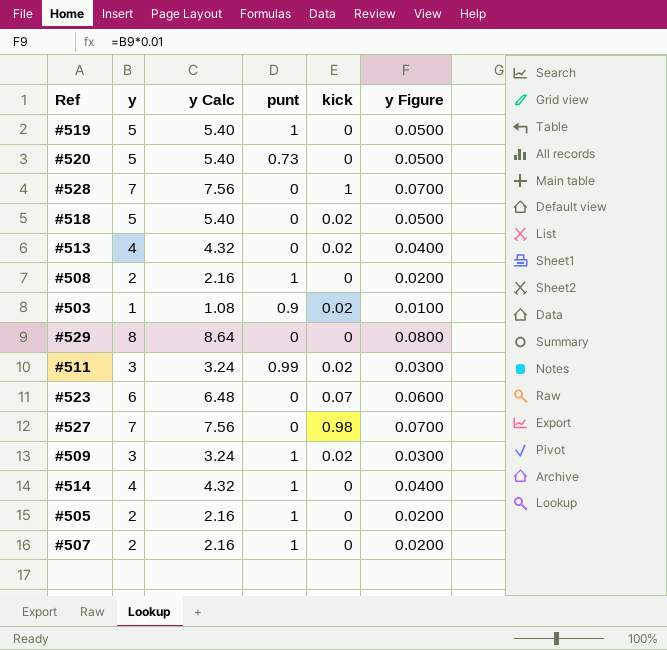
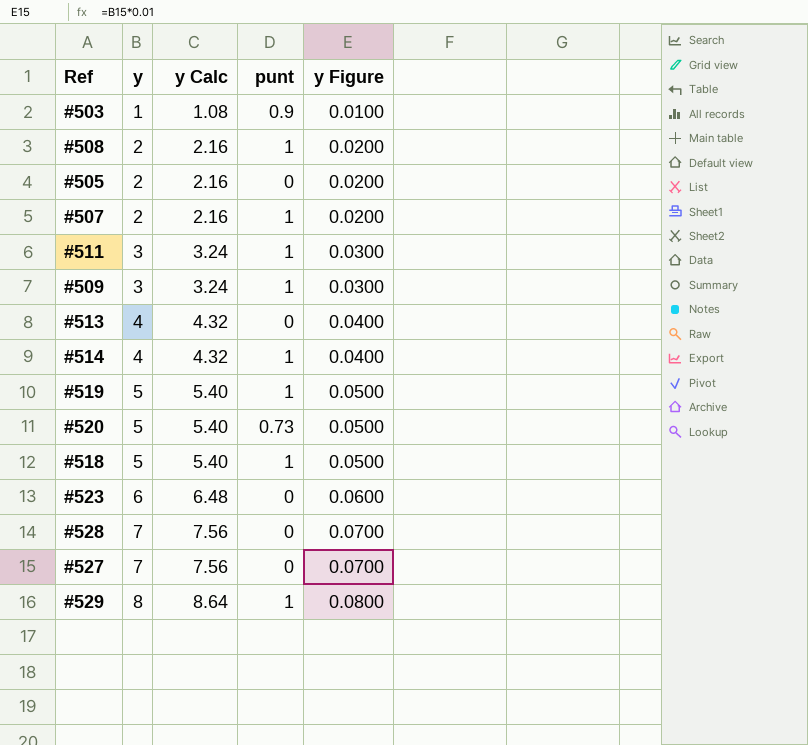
row order: none -> y ascending
column kick | position: 5 -> none
#505 | punt: 1 -> 0
#511 | punt: 0.99 -> 1
#518 | punt: 0 -> 1
#529 | punt: 0 -> 1

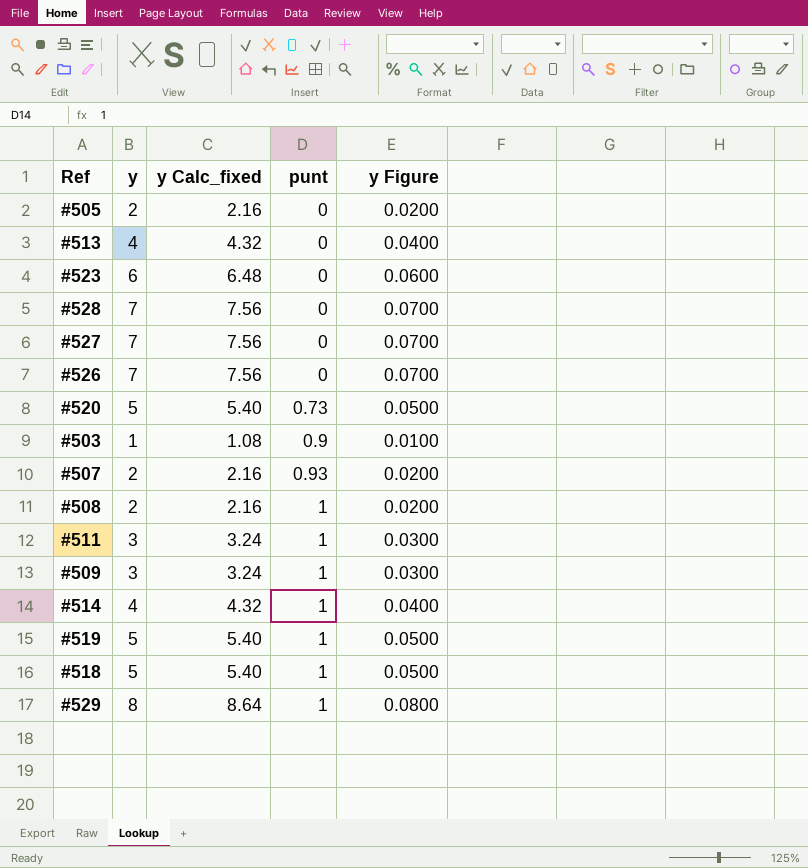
row order: y ascending -> punt ascending
column name: y Calc -> y Calc_fixed
row #526: none -> 7 | 7.56 | 0 | 0.0700
#507 | punt: 1 -> 0.93

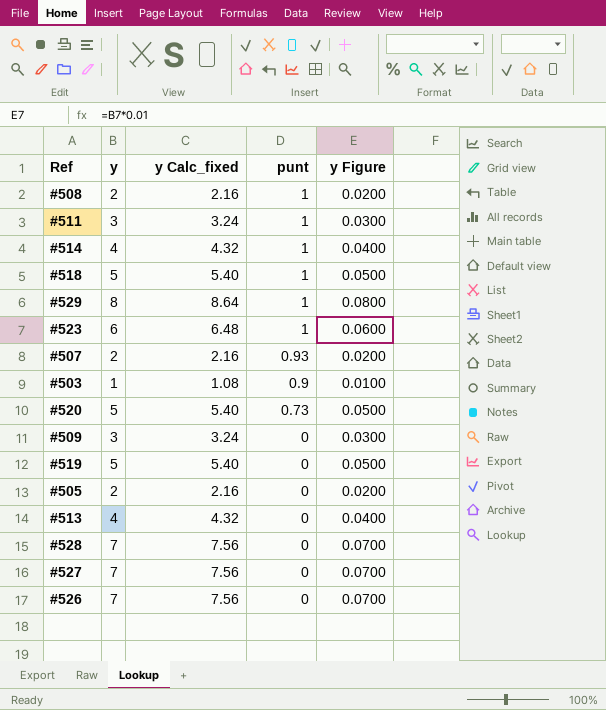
row order: punt ascending -> punt descending
#523 | punt: 0 -> 1
#509 | punt: 1 -> 0
#519 | punt: 1 -> 0

